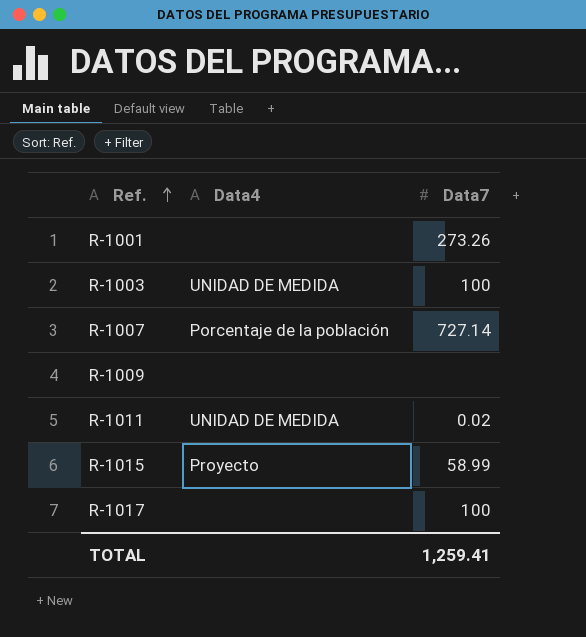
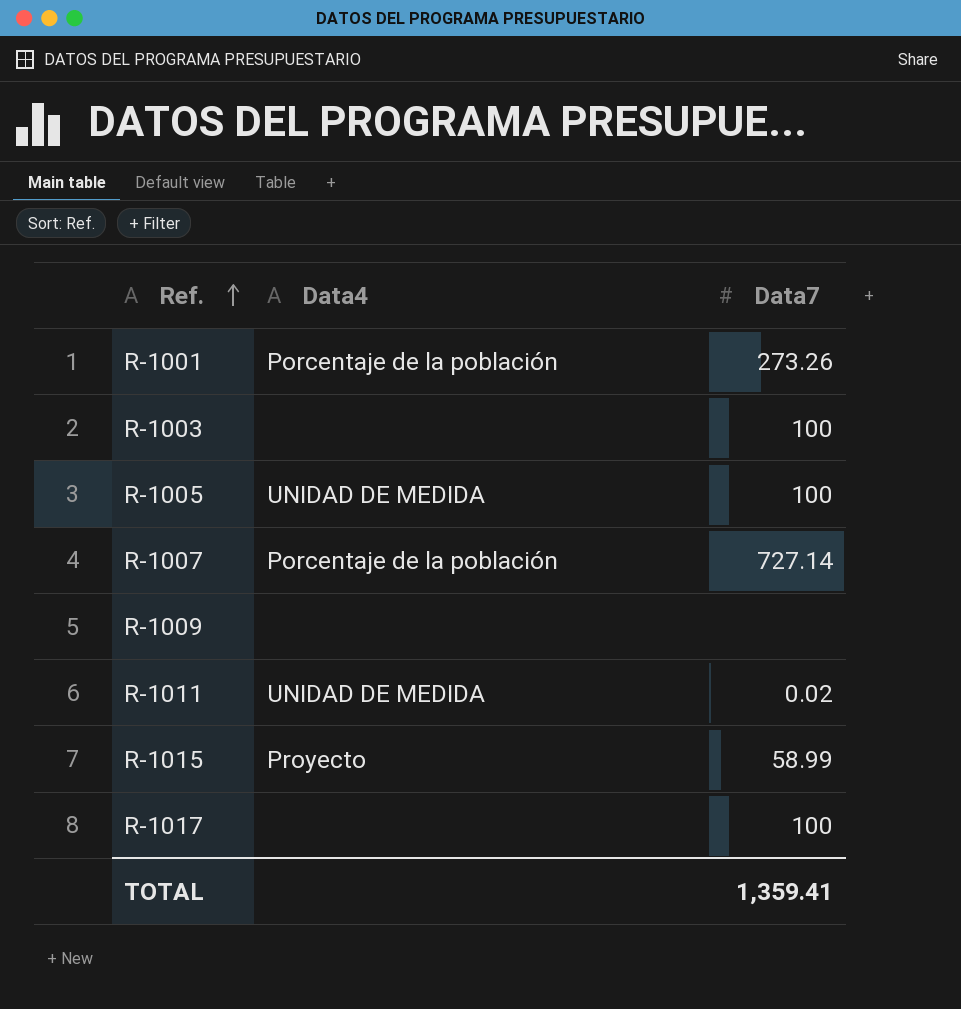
R-1001 | Data4: none -> Porcentaje de la población
R-1003 | Data4: UNIDAD DE MEDIDA -> none
row R-1005: none -> UNIDAD DE MEDIDA | 100
TOTAL | Data7: 1,259.41 -> 1,359.41

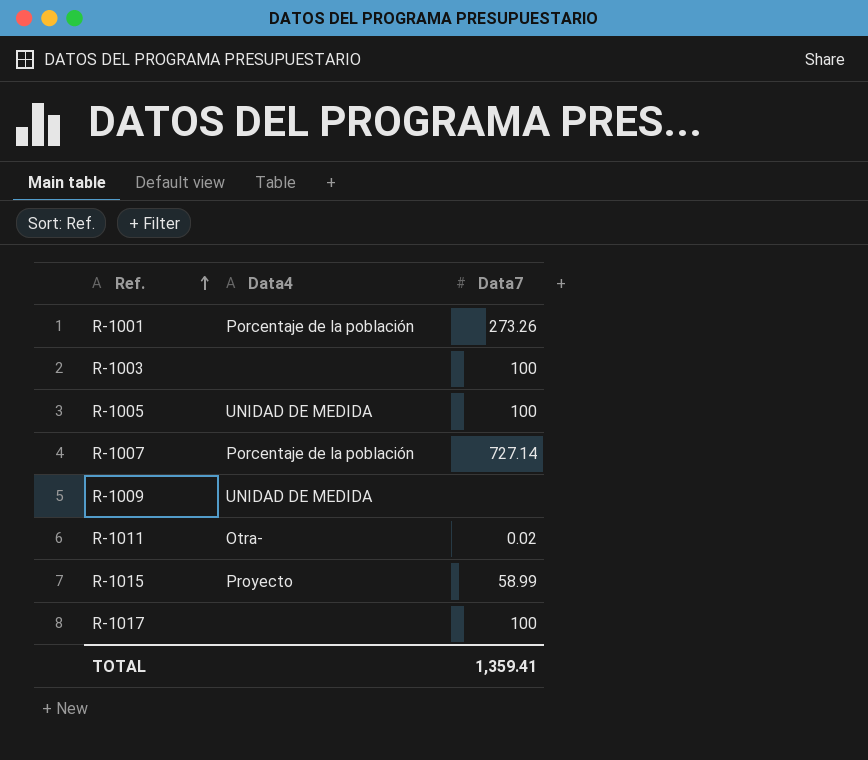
R-1009 | Data4: none -> UNIDAD DE MEDIDA
R-1011 | Data4: UNIDAD DE MEDIDA -> Otra-

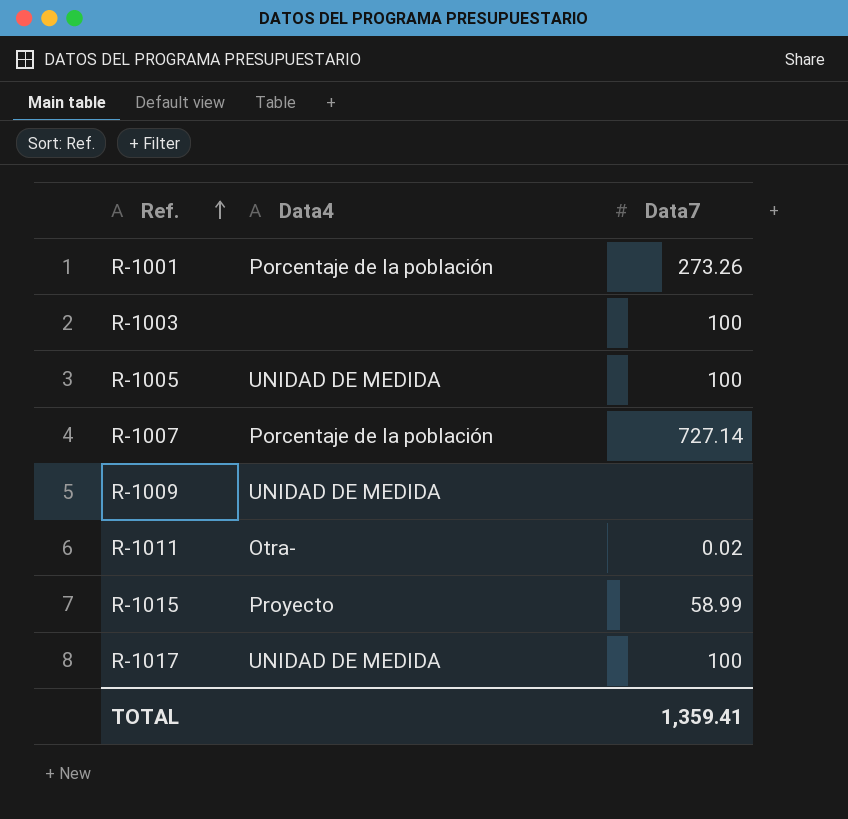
R-1017 | Data4: none -> UNIDAD DE MEDIDA

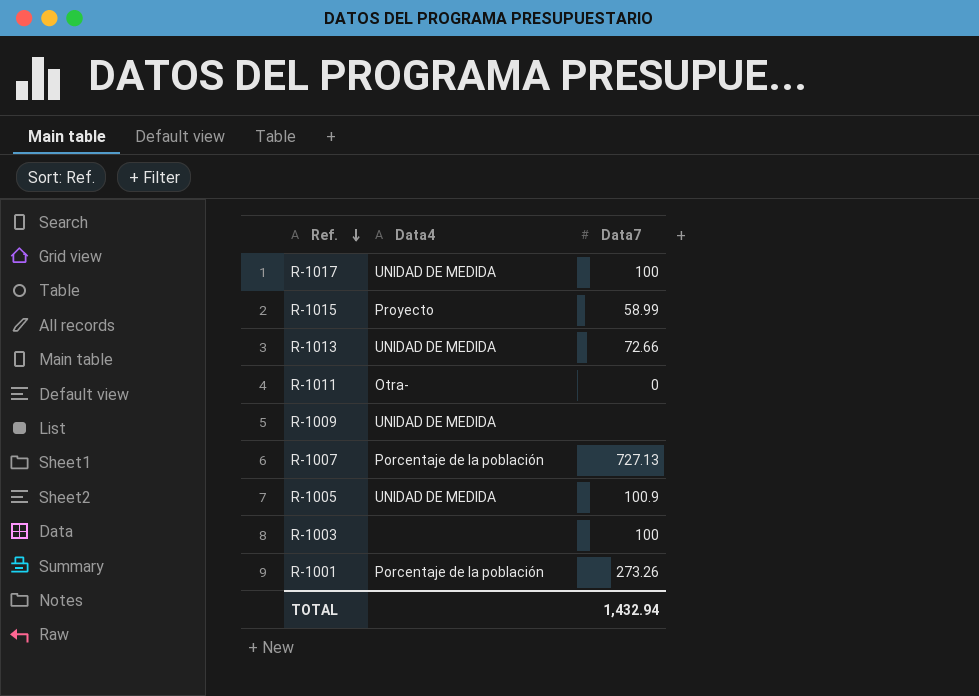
row order: Ref. ascending -> Ref. descending
row R-1013: none -> UNIDAD DE MEDIDA | 72.66
R-1011 | Data7: 0.02 -> 0
R-1007 | Data7: 727.14 -> 727.13
R-1005 | Data7: 100 -> 100.9
TOTAL | Data7: 1,359.41 -> 1,432.94

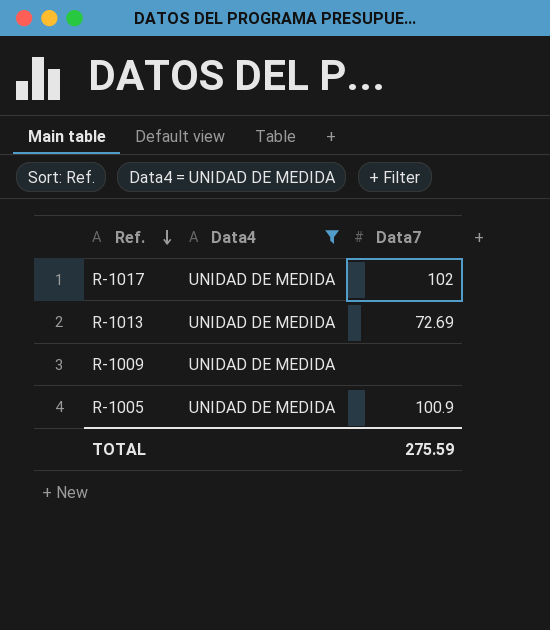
filter: none -> Data4 = UNIDAD DE MEDIDA
R-1017 | Data7: 100 -> 102
R-1013 | Data7: 72.66 -> 72.69
TOTAL | Data7: 1,432.94 -> 275.59

